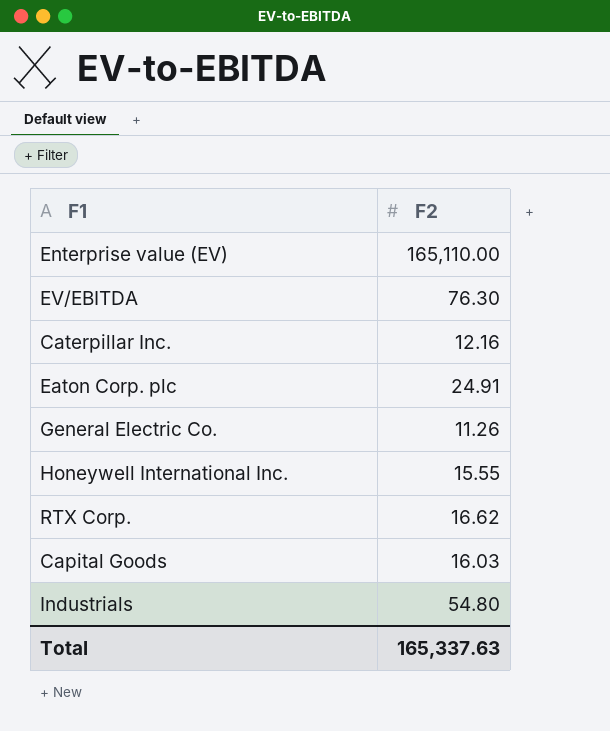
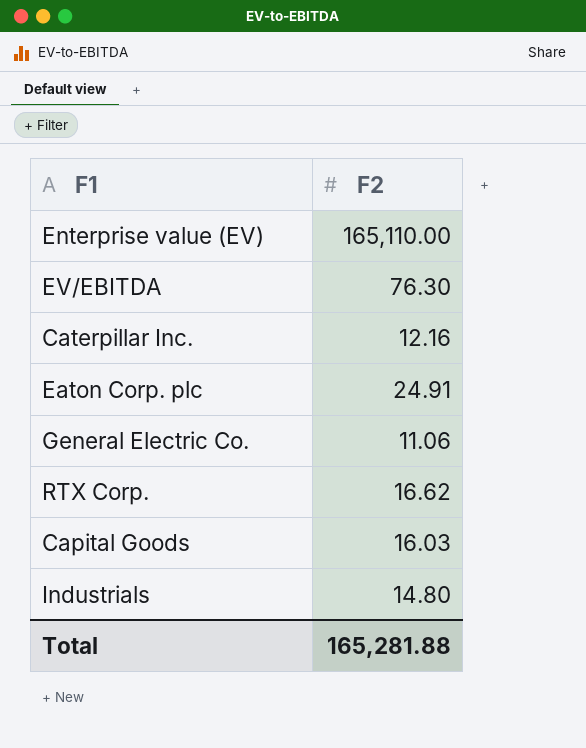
row Honeywell International Inc.: 15.55 -> none
General Electric Co. | F2: 11.26 -> 11.06
Industrials | F2: 54.80 -> 14.80
Total | F2: 165,337.63 -> 165,281.88

